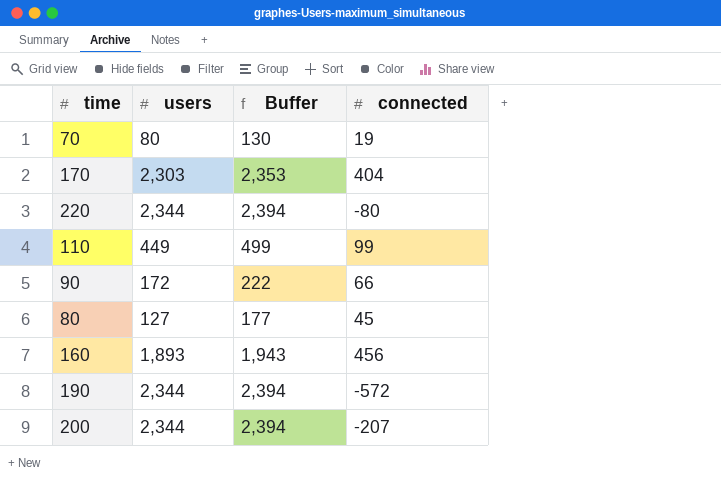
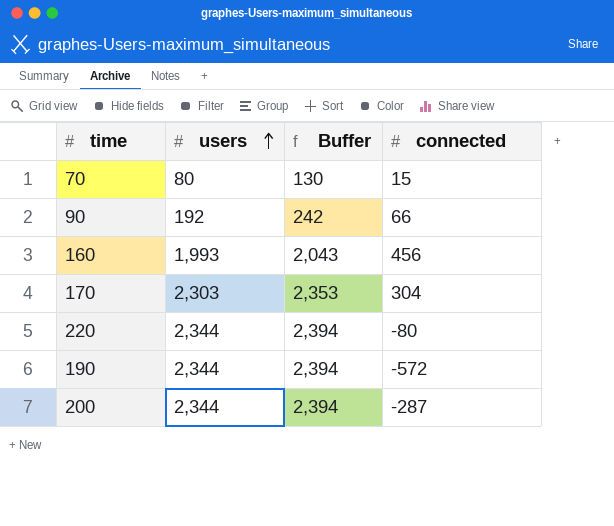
row order: none -> users ascending
row 110: 449 | 499 | 99 -> none
row 80: 127 | 177 | 45 -> none
70 | connected: 19 -> 15
90 | users: 172 -> 192
90 | Buffer: 222 -> 242
160 | users: 1,893 -> 1,993
160 | Buffer: 1,943 -> 2,043
170 | connected: 404 -> 304
200 | connected: -207 -> -287

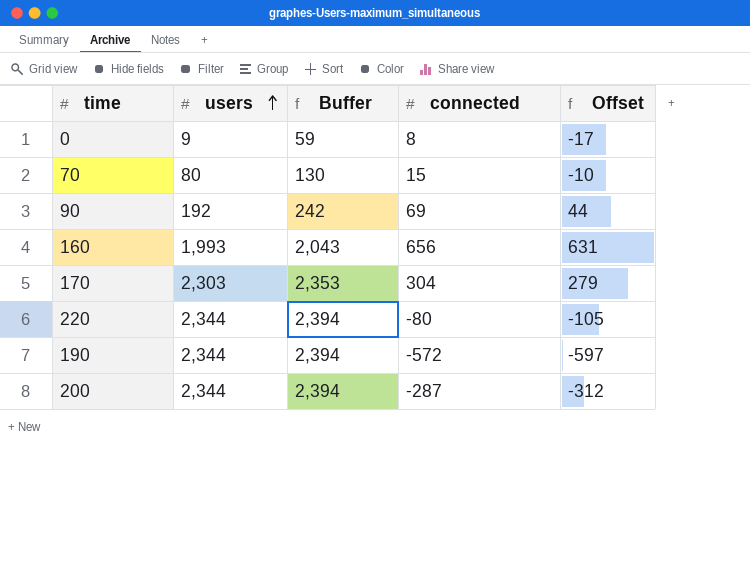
column Offset | formula: none -> [connected] - 25
row 0: none -> 9 | 59 | 8 | -17
90 | connected: 66 -> 69
160 | connected: 456 -> 656

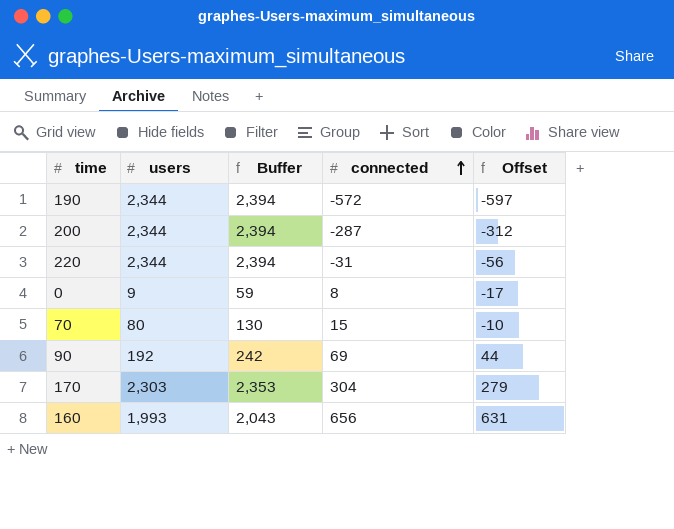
row order: users ascending -> connected ascending
220 | connected: -80 -> -31
220 | Offset: -105 -> -56

